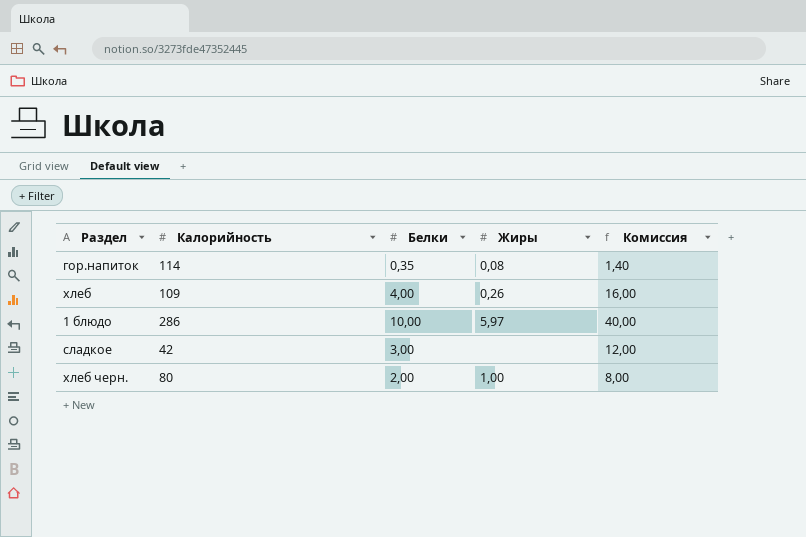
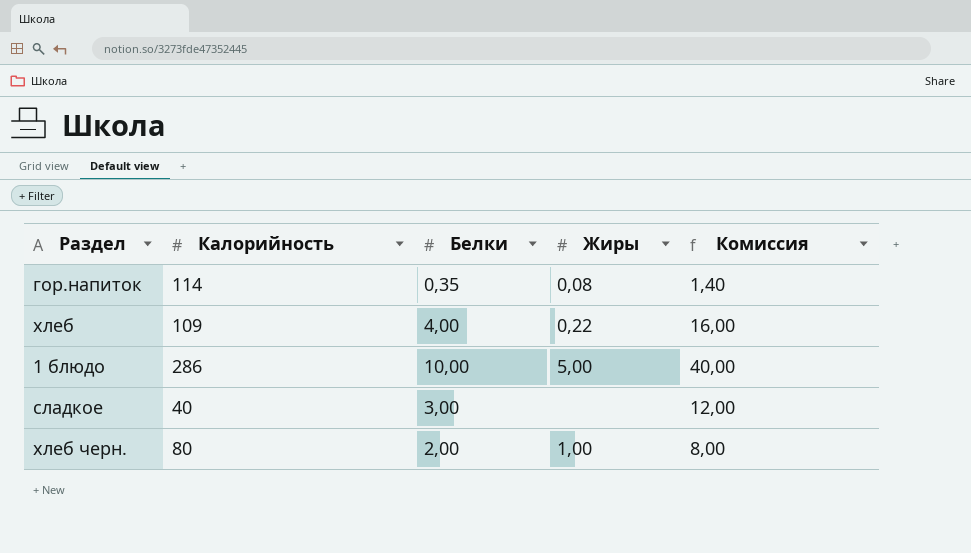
хлеб | Жиры: 0,26 -> 0,22
1 блюдо | Жиры: 5,97 -> 5,00
сладкое | Калорийность: 42 -> 40

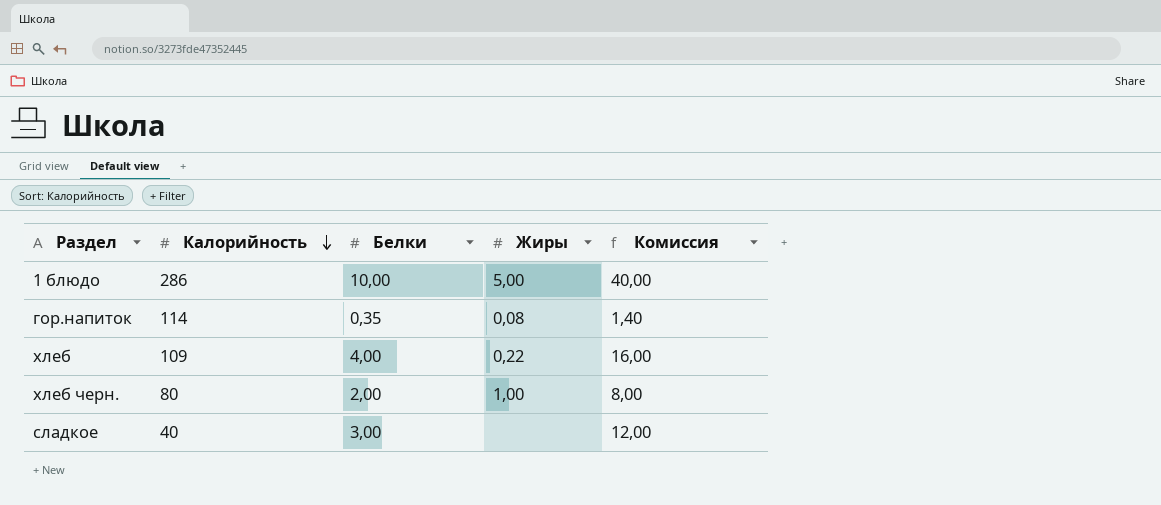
row order: none -> Калорийность descending

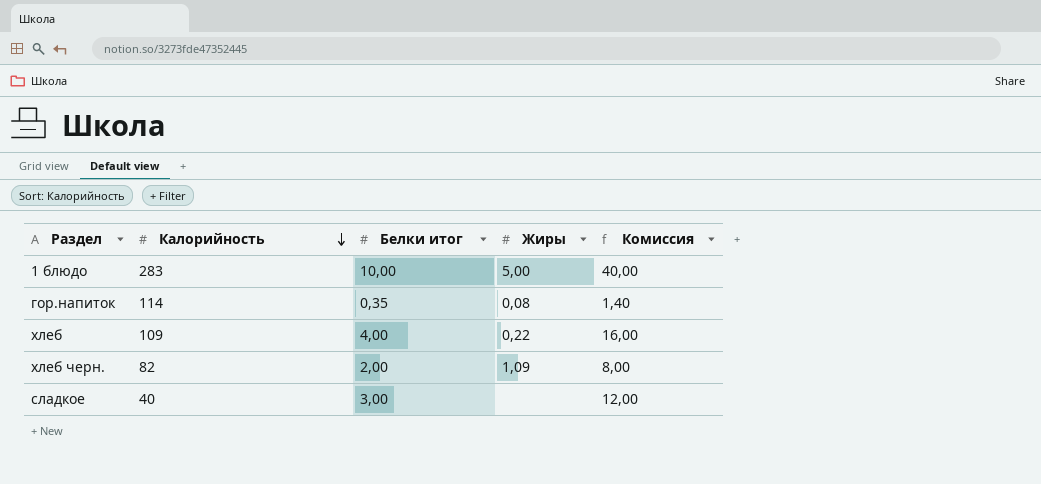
column name: Белки -> Белки итог
1 блюдо | Калорийность: 286 -> 283
хлеб черн. | Калорийность: 80 -> 82
хлеб черн. | Жиры: 1,00 -> 1,09

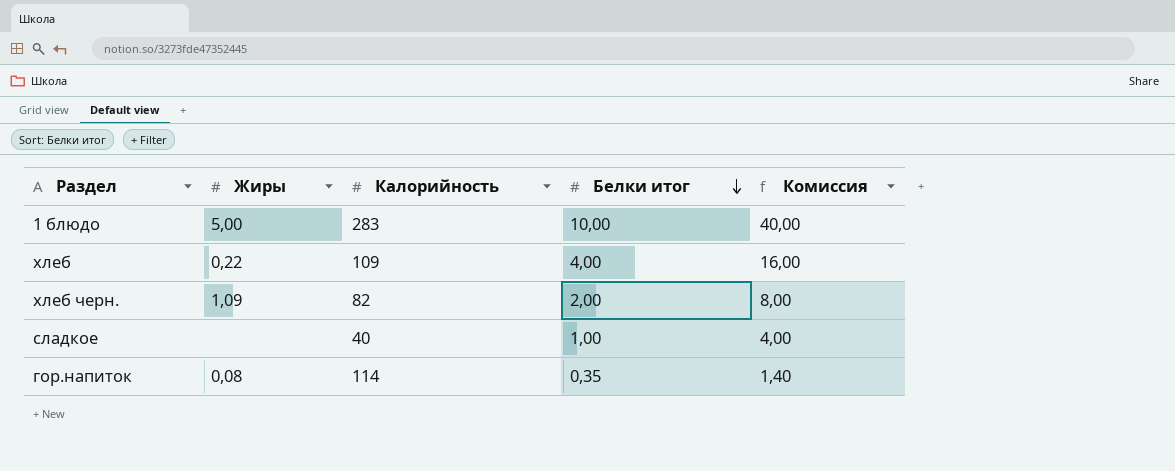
row order: Калорийность descending -> Белки итог descending
column Жиры | position: 4 -> 2
сладкое | Белки итог: 3,00 -> 1,00
сладкое | Комиссия: 12,00 -> 4,00

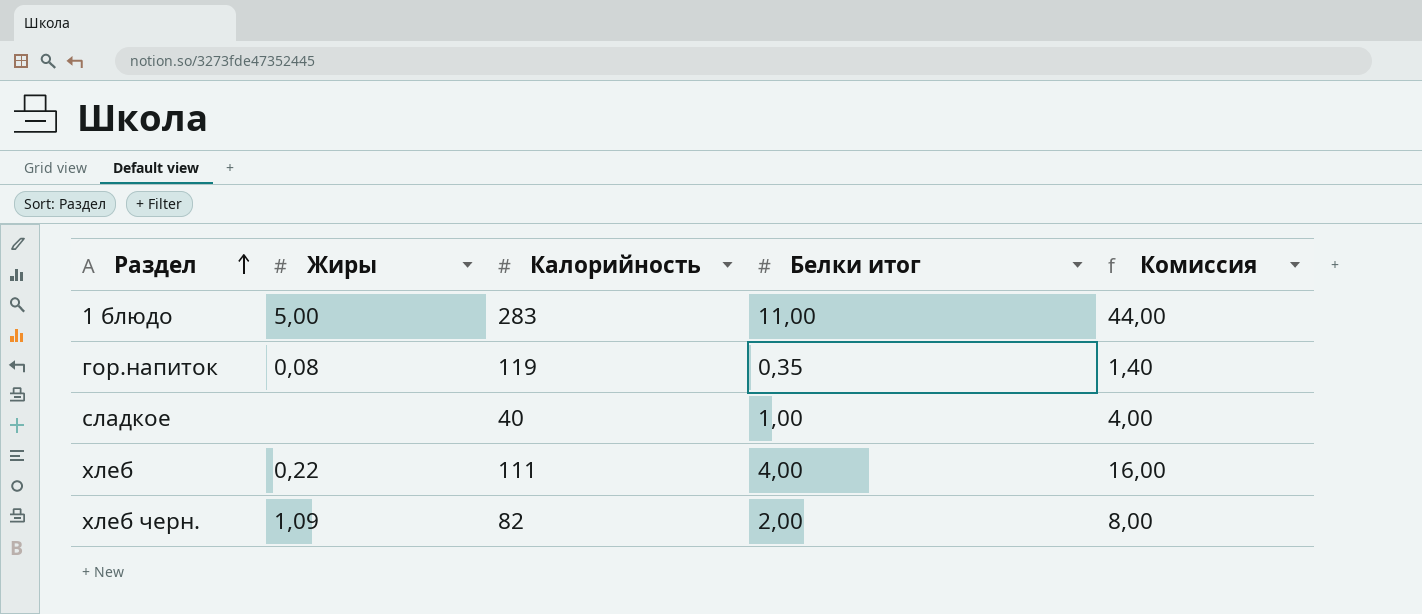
row order: Белки итог descending -> Раздел ascending
1 блюдо | Белки итог: 10,00 -> 11,00
1 блюдо | Комиссия: 40,00 -> 44,00
гор.напиток | Калорийность: 114 -> 119
хлеб | Калорийность: 109 -> 111

